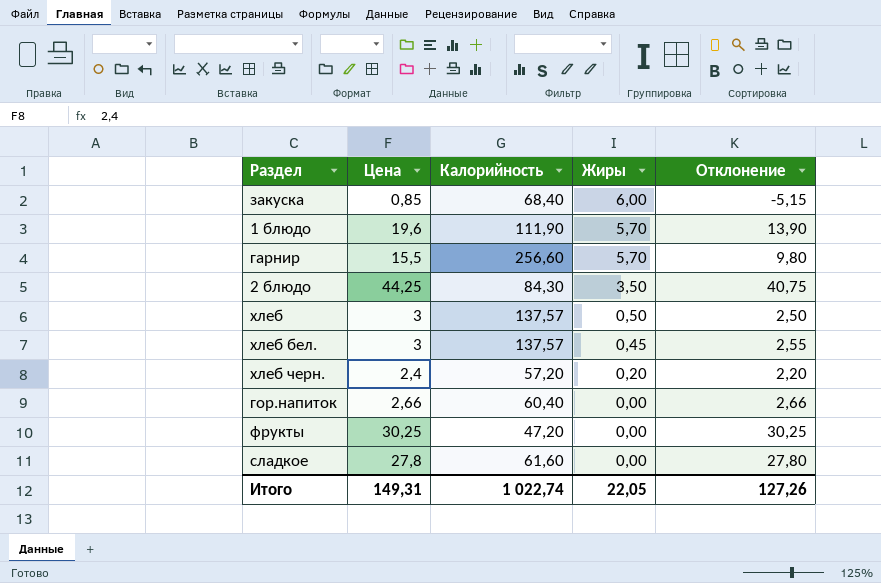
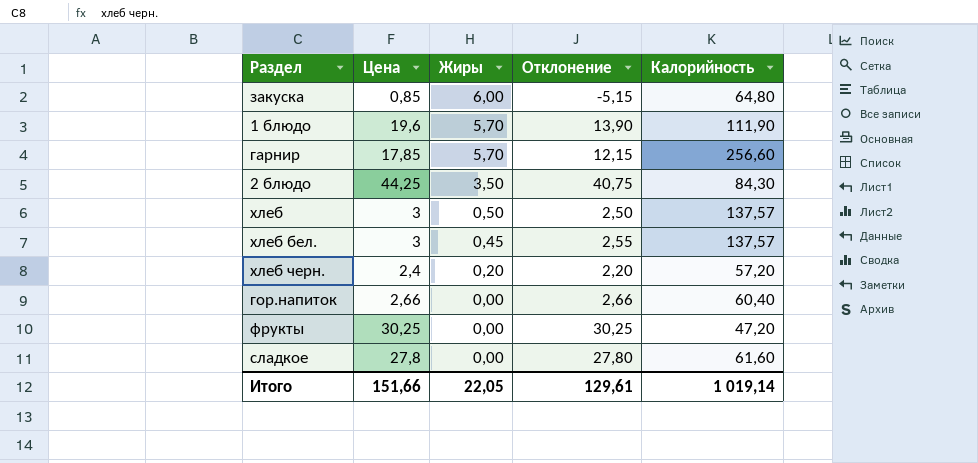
column Калорийность | position: 3 -> 5
закуска | Калорийность: 68,40 -> 64,80
гарнир | Цена: 15,5 -> 17,85
гарнир | Отклонение: 9,80 -> 12,15
Итого | Цена: 149,31 -> 151,66
Итого | Отклонение: 127,26 -> 129,61
Итого | Калорийность: 1 022,74 -> 1 019,14

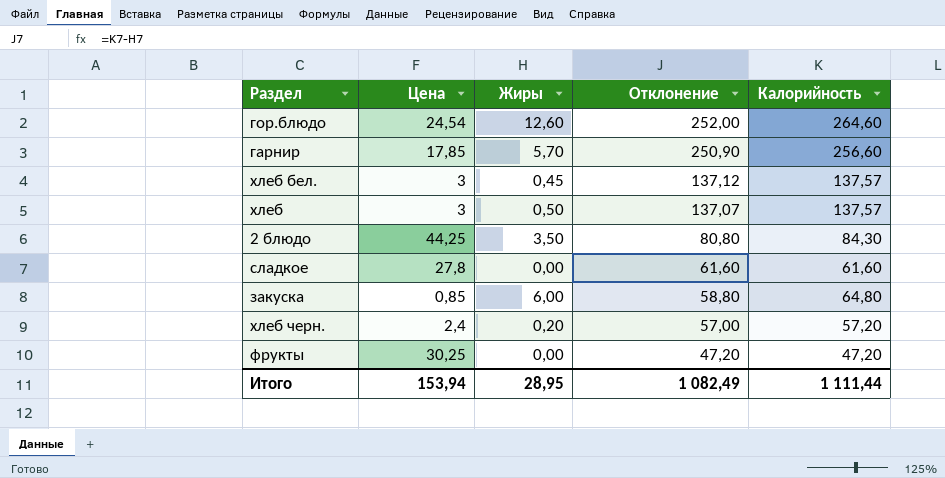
row order: Жиры descending -> Отклонение descending
column Отклонение | formula: [Цена] - [Жиры] -> [Калорийность] - [Жиры]
row 1 блюдо: 19,6 | 5,70 | 13,90 | 111,90 -> none
row гор.напиток: 2,66 | 0,00 | 2,66 | 60,40 -> none
row гор.блюдо: none -> 24,54 | 12,60 | 252,00 | 264,60
Итого | Цена: 151,66 -> 153,94
Итого | Жиры: 22,05 -> 28,95
Итого | Отклонение: 129,61 -> 1 082,49
Итого | Калорийность: 1 019,14 -> 1 111,44

